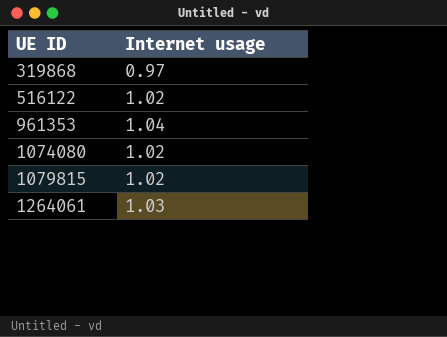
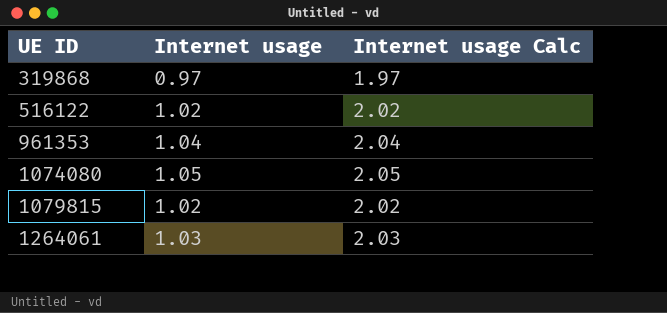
column Internet usage Calc | formula: none -> [Internet usage] + 1
1074080 | Internet usage: 1.02 -> 1.05

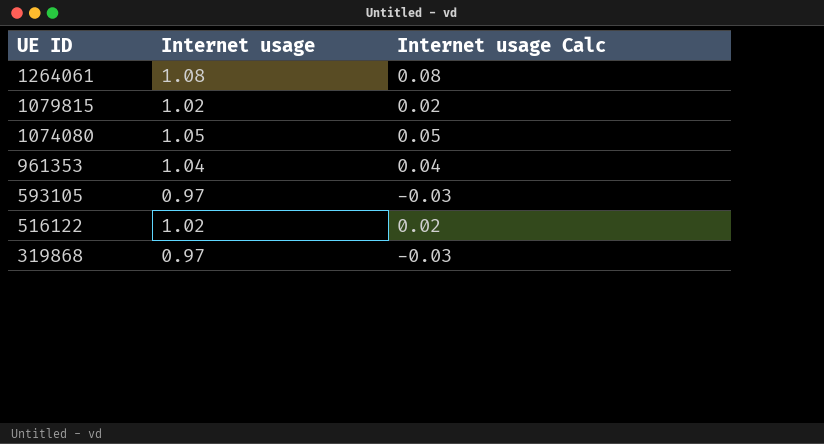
row order: UE ID ascending -> UE ID descending
column Internet usage Calc | formula: [Internet usage] + 1 -> [Internet usage] - 1
1264061 | Internet usage: 1.03 -> 1.08
row 593105: none -> 0.97 | -0.03

